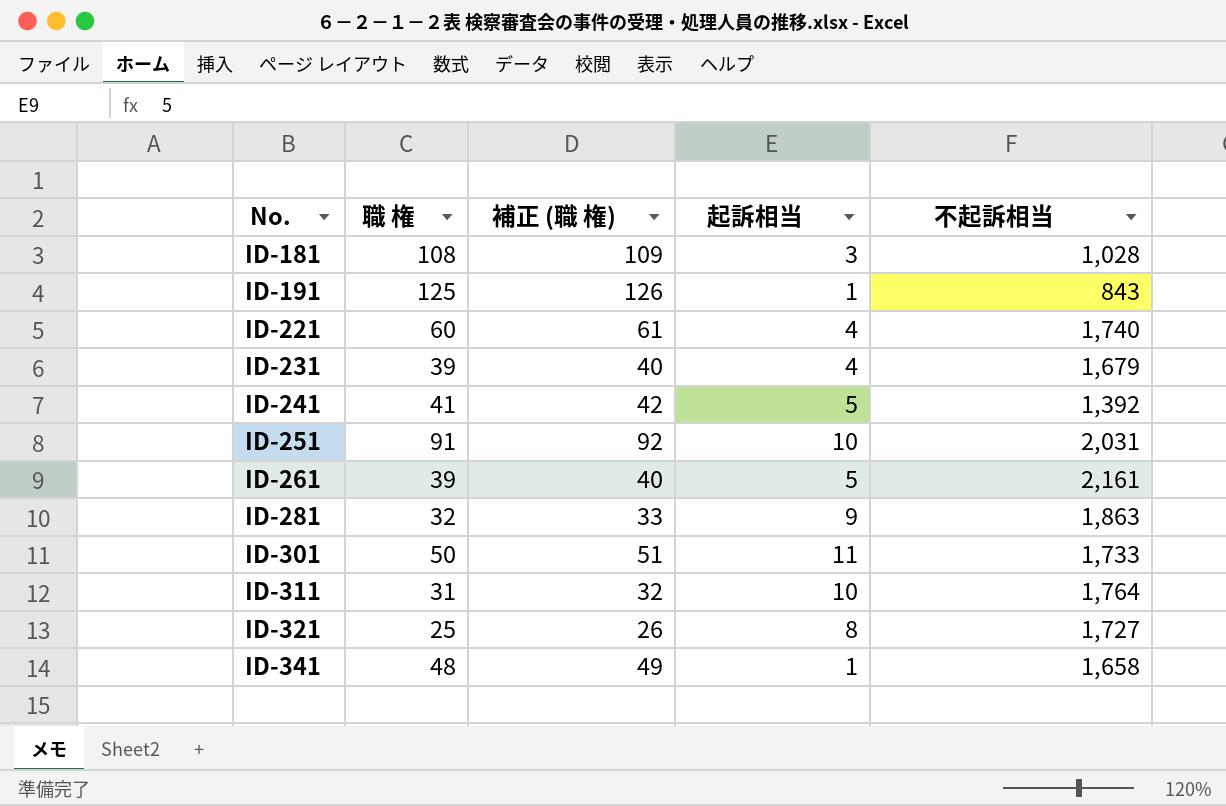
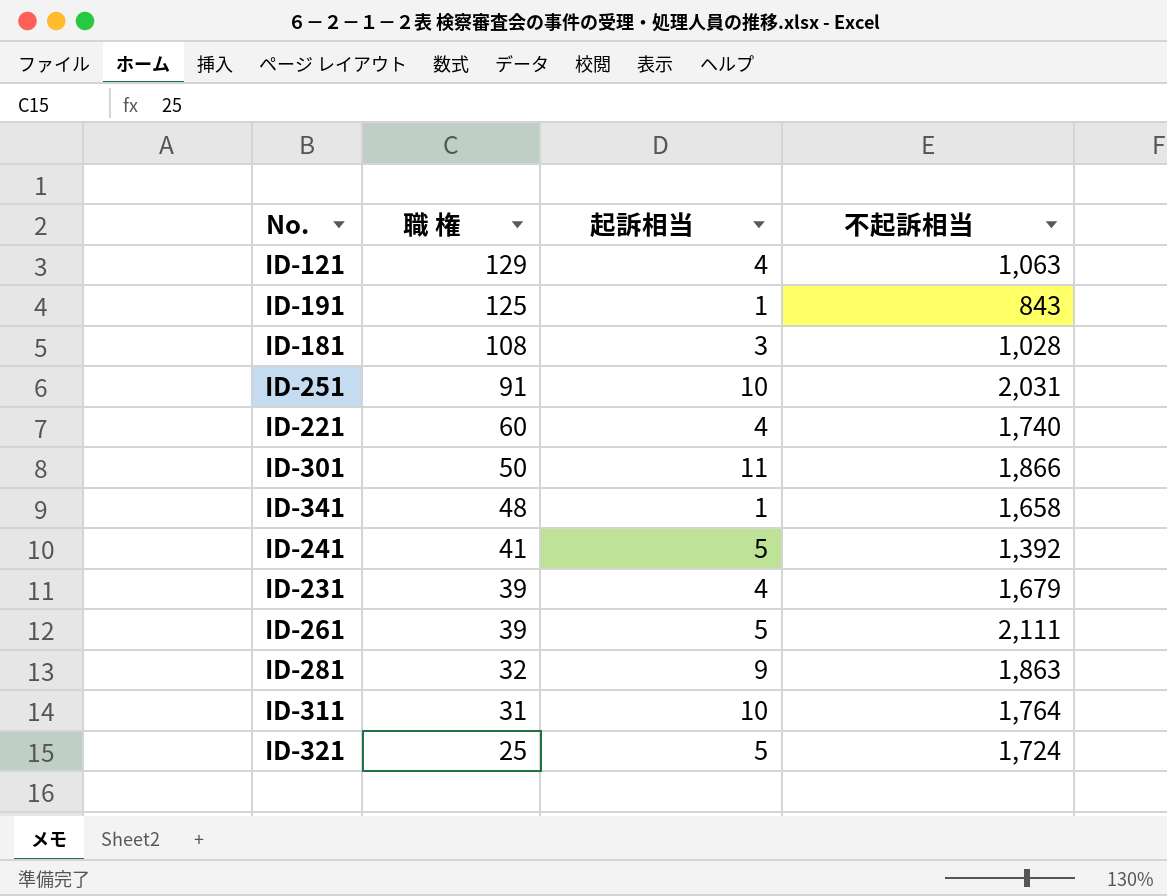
row order: No. ascending -> 職 権 descending
column 補正 (職 権) | formula: [職 権] + 1 -> none
row ID-121: none -> 129 | 4 | 1,063
ID-301 | 不起訴相当: 1,733 -> 1,866
ID-261 | 不起訴相当: 2,161 -> 2,111
ID-321 | 起訴相当: 8 -> 5
ID-321 | 不起訴相当: 1,727 -> 1,724

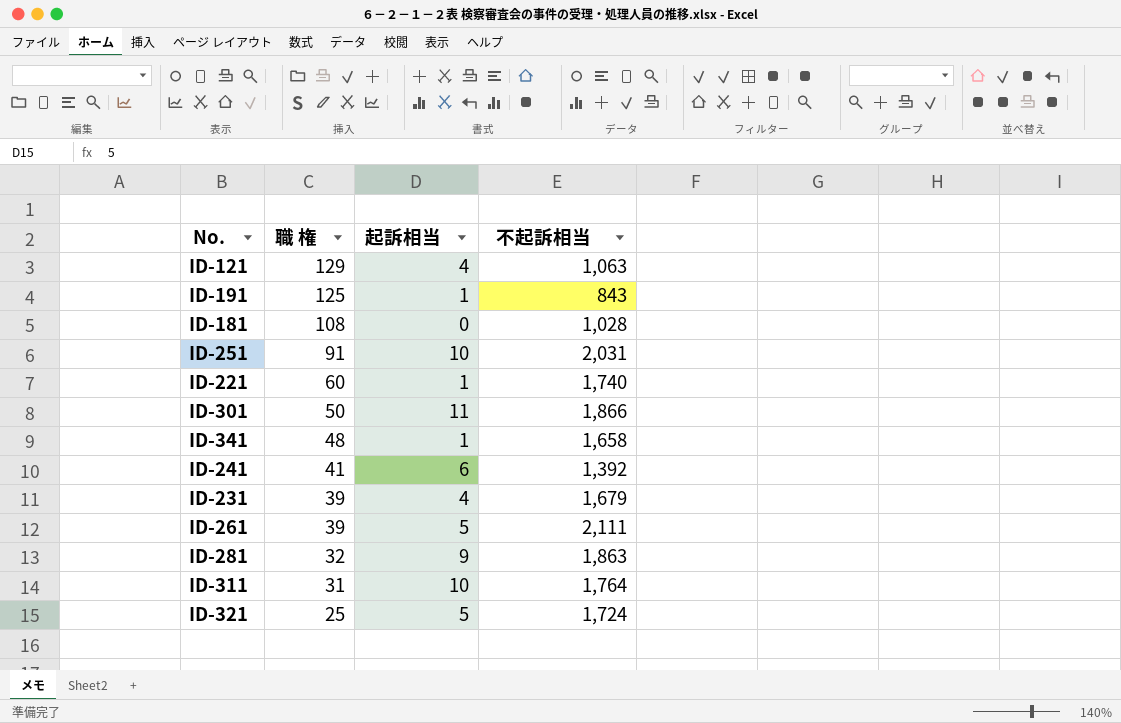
ID-181 | 起訴相当: 3 -> 0
ID-221 | 起訴相当: 4 -> 1
ID-241 | 起訴相当: 5 -> 6

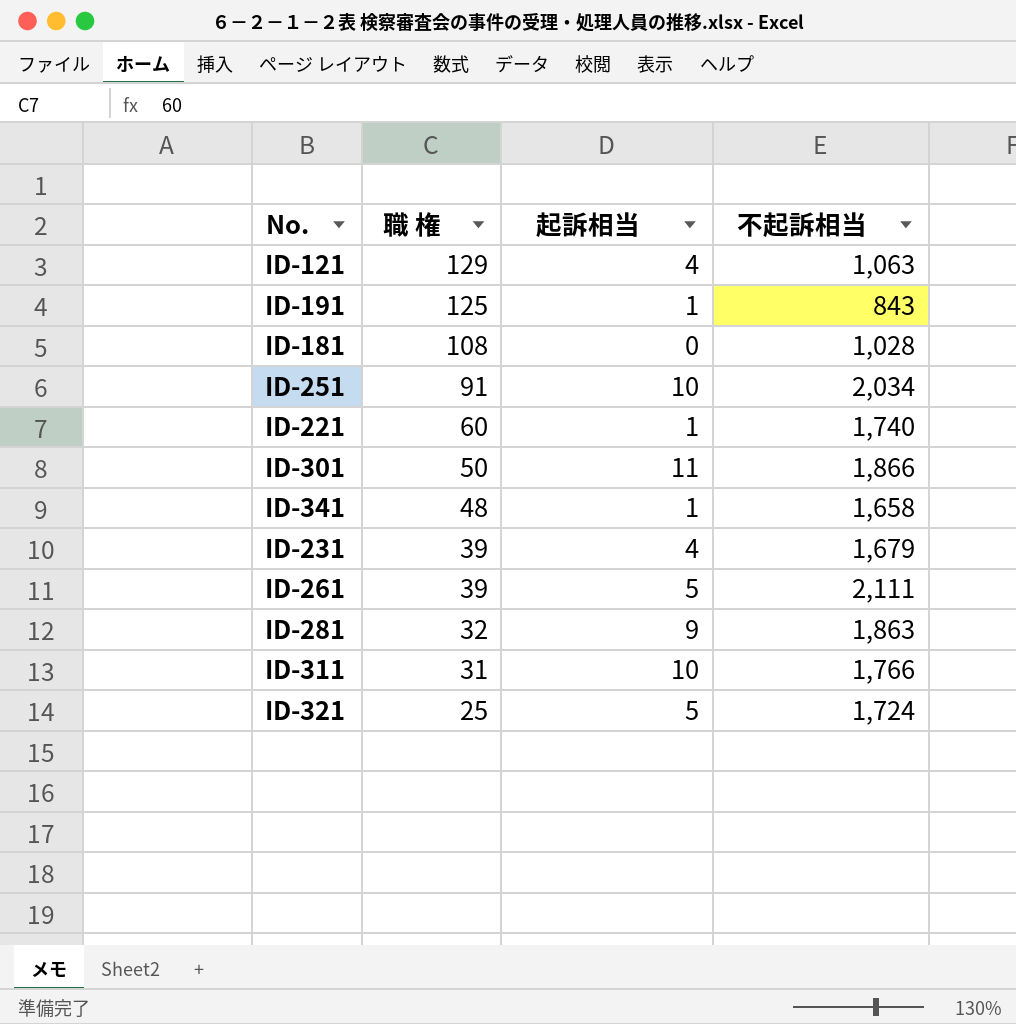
row ID-241: 41 | 6 | 1,392 -> none
ID-251 | 不起訴相当: 2,031 -> 2,034
ID-311 | 不起訴相当: 1,764 -> 1,766

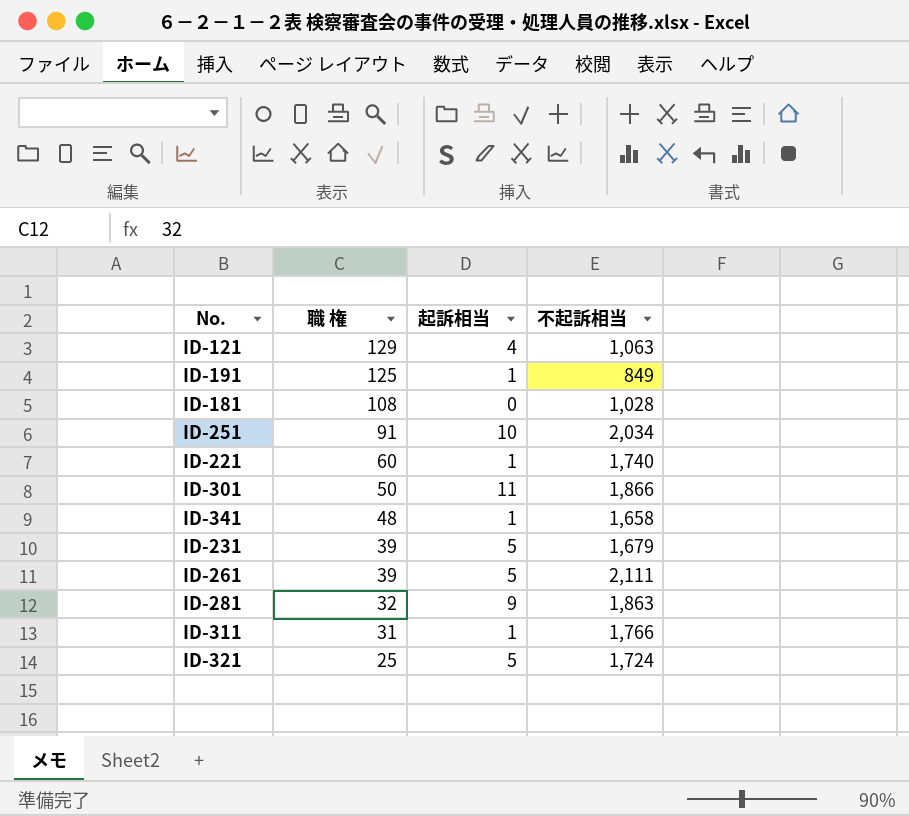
ID-191 | 不起訴相当: 843 -> 849
ID-231 | 起訴相当: 4 -> 5
ID-311 | 起訴相当: 10 -> 1

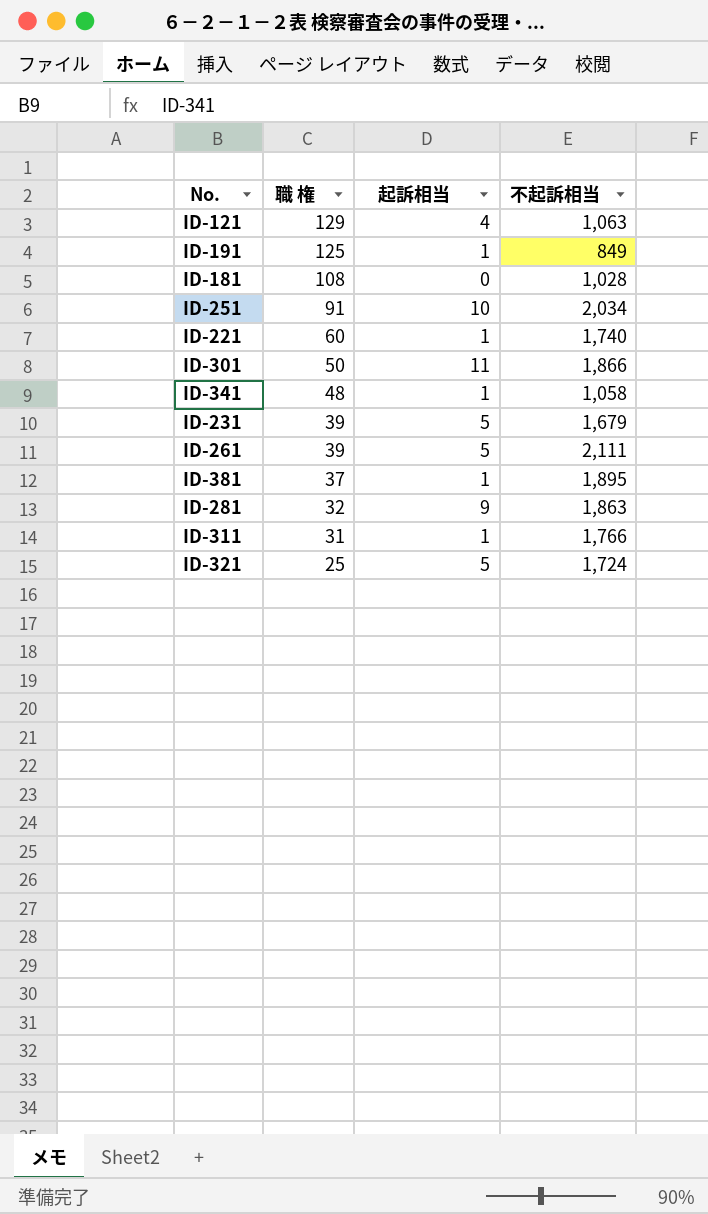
ID-341 | 不起訴相当: 1,658 -> 1,058
row ID-381: none -> 37 | 1 | 1,895

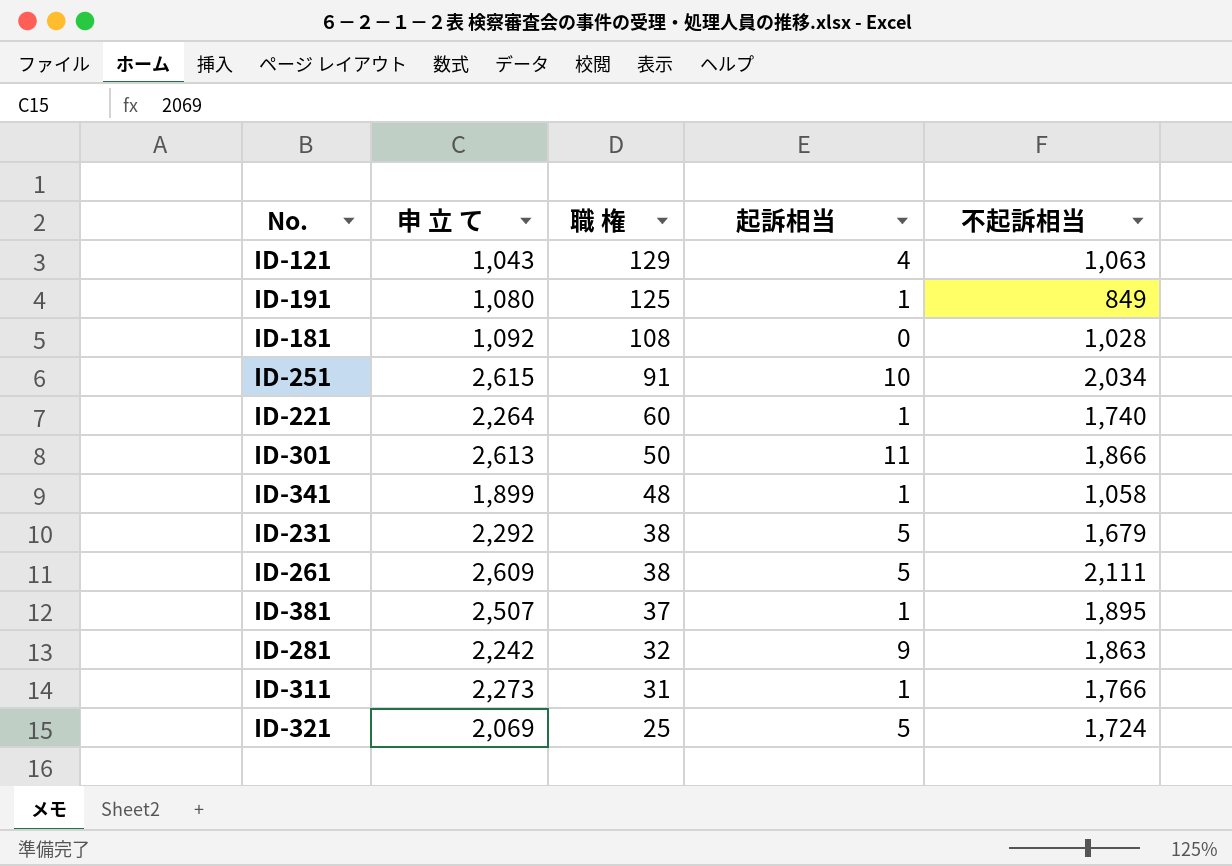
column 申 立 て | position: none -> 2
ID-231 | 職 権: 39 -> 38
ID-261 | 職 権: 39 -> 38

